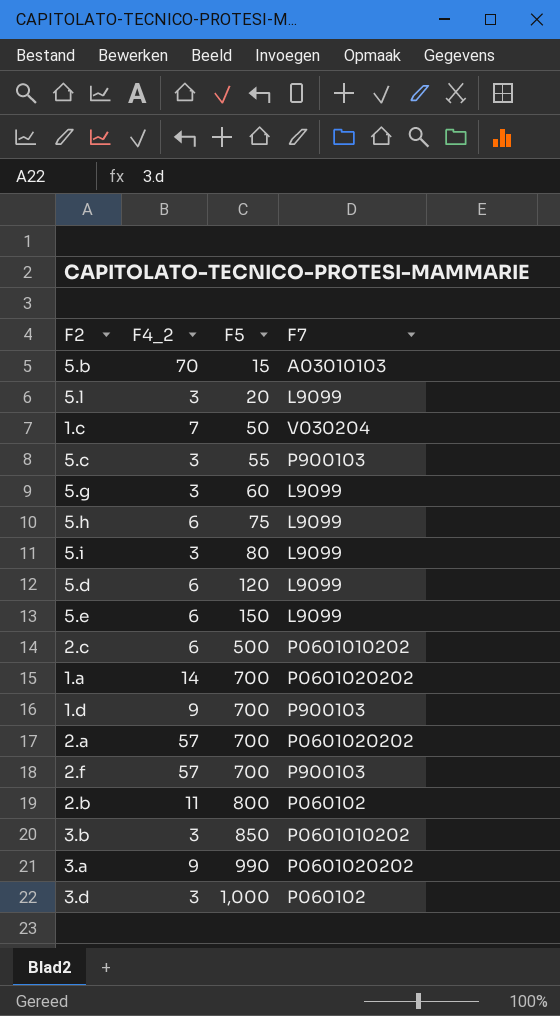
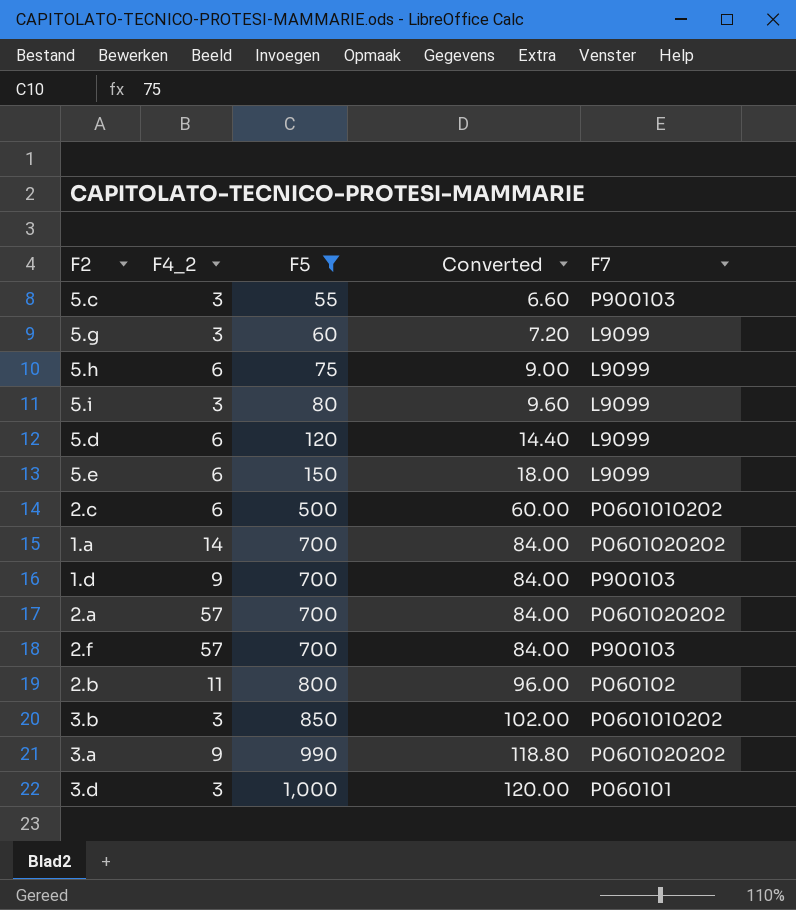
filter: none -> F5 >= 55
column Converted | formula: none -> [F5] * 0.12
3.d | F7: P060102 -> P060101

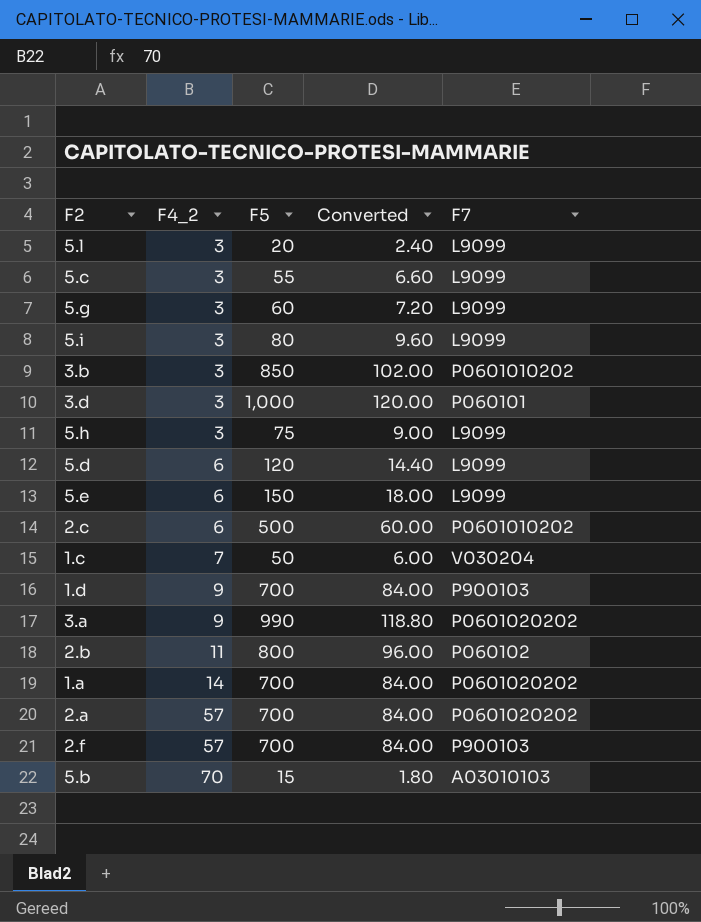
filter: F5 >= 55 -> none
row order: F5 ascending -> F4_2 ascending
5.c | F7: P900103 -> L9099
5.h | F4_2: 6 -> 3

